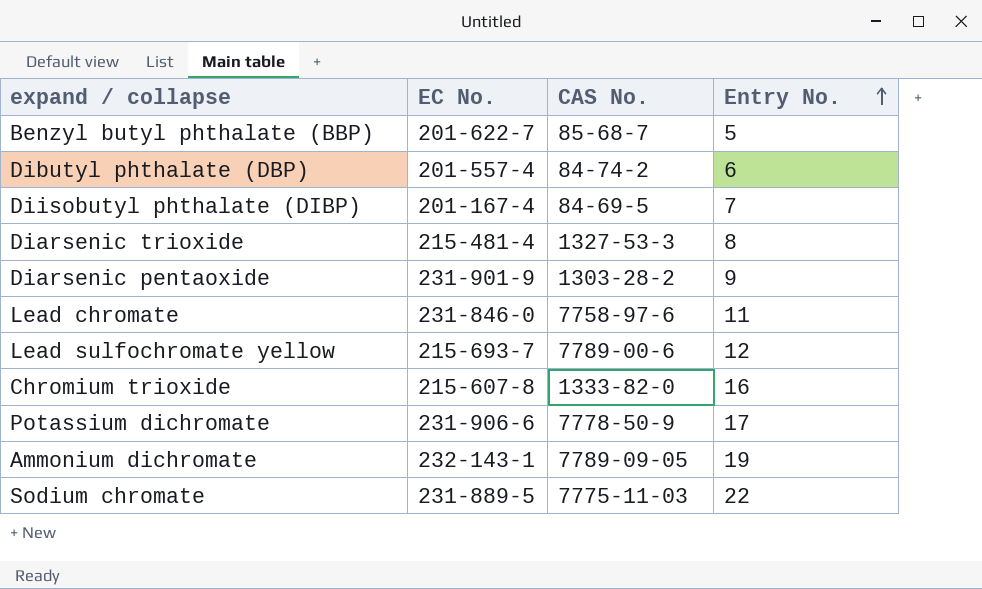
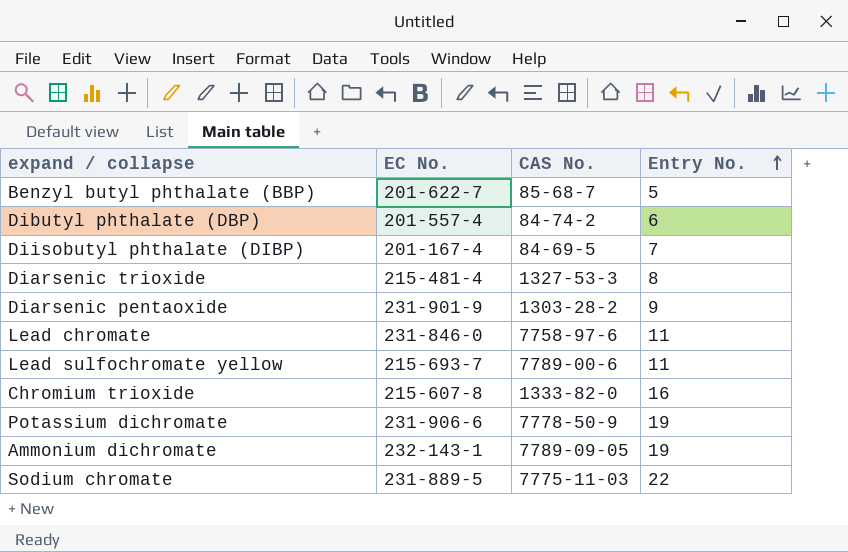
Lead sulfochromate yellow | Entry No.: 12 -> 11
Potassium dichromate | Entry No.: 17 -> 19

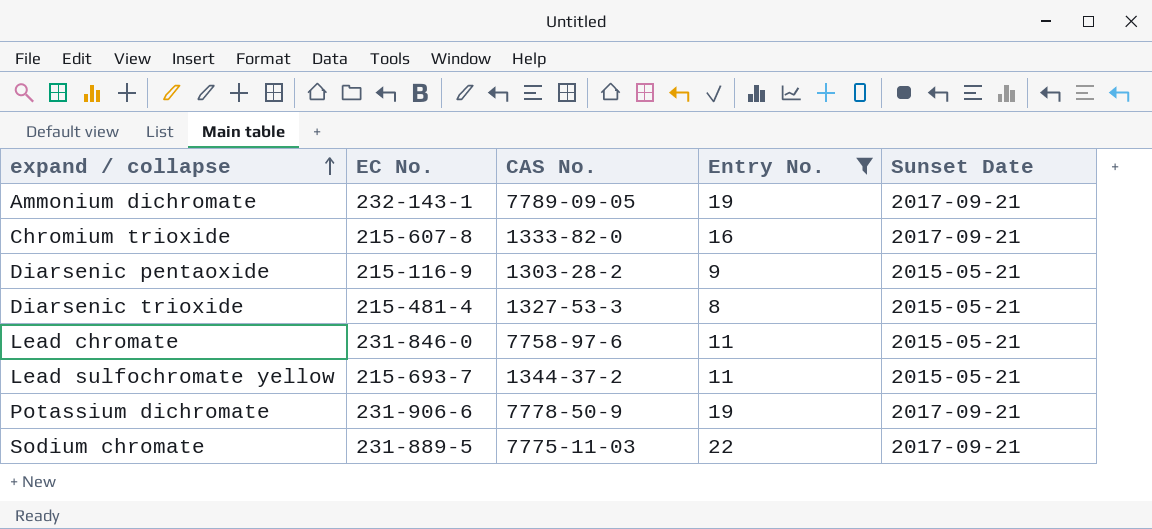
filter: none -> Entry No. >= 8
row order: Entry No. ascending -> expand / collapse ascending
column Sunset Date | position: none -> 5
Diarsenic pentaoxide | EC No.: 231-901-9 -> 215-116-9
Lead sulfochromate yellow | CAS No.: 7789-00-6 -> 1344-37-2

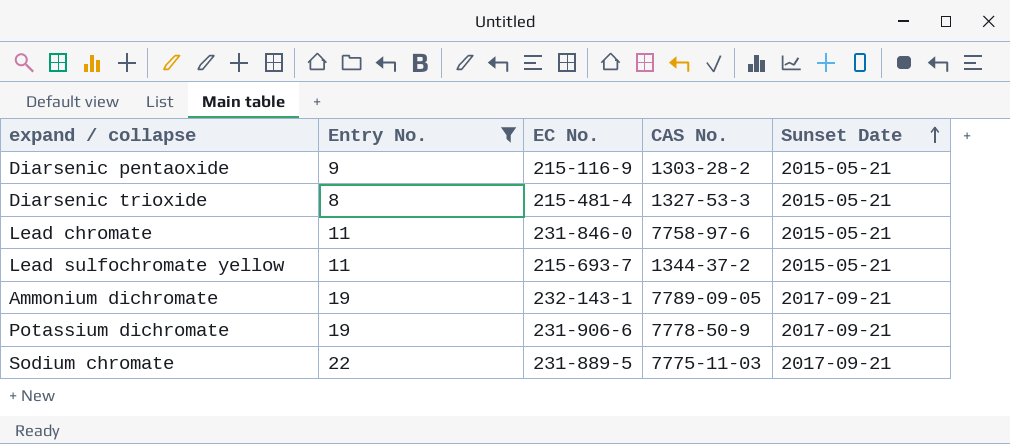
row order: expand / collapse ascending -> Sunset Date ascending
column Entry No. | position: 4 -> 2
row Chromium trioxide: 215-607-8 | 1333-82-0 | 16 | 2017-09-21 -> none

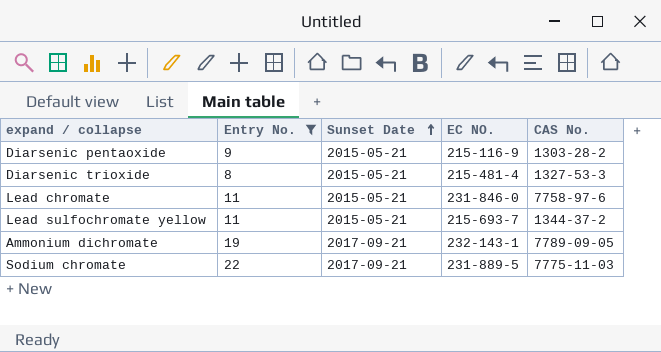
column Sunset Date | position: 5 -> 3
column name: EC No. -> EC NO.
row Potassium dichromate: 19 | 231-906-6 | 7778-50-9 | 2017-09-21 -> none

